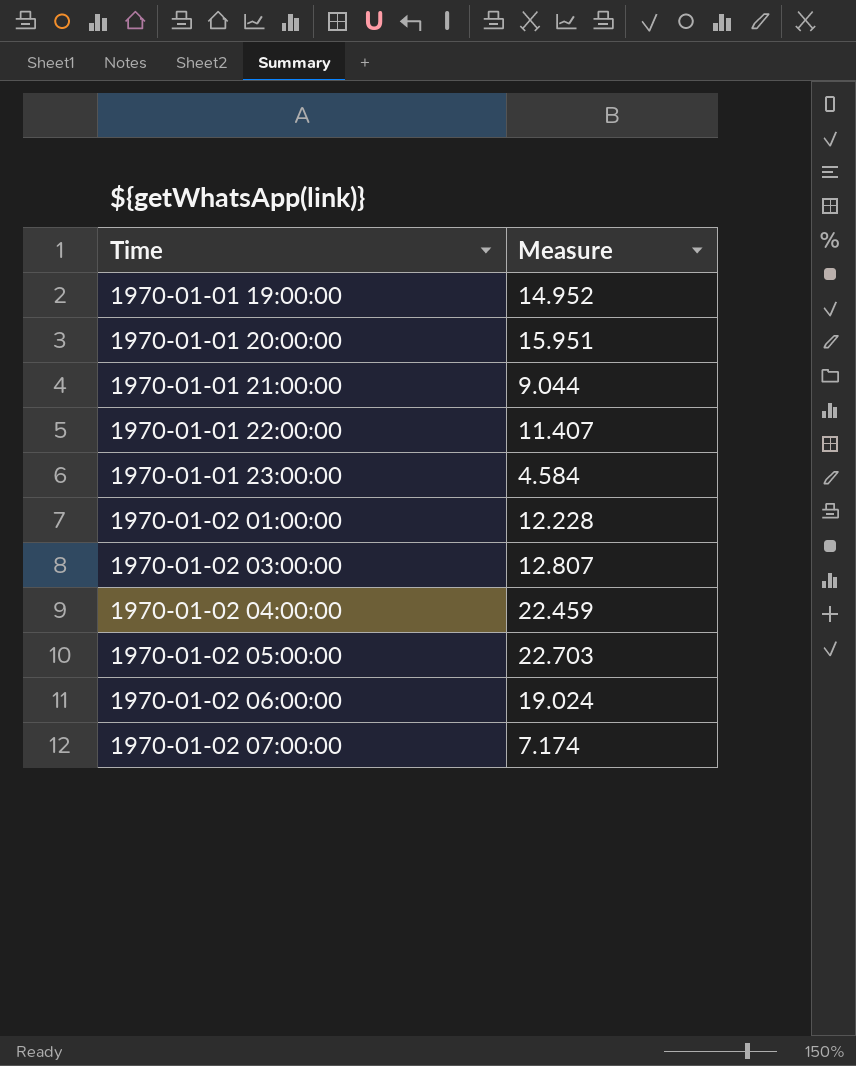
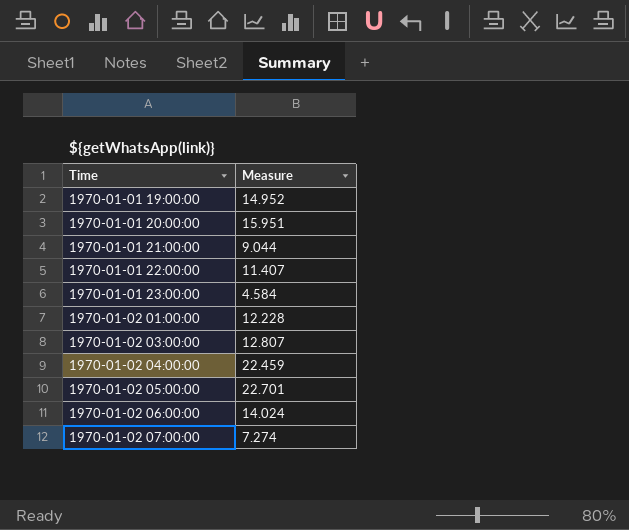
1970-01-02 05:00:00 | Measure: 22.703 -> 22.701
1970-01-02 06:00:00 | Measure: 19.024 -> 14.024
1970-01-02 07:00:00 | Measure: 7.174 -> 7.274

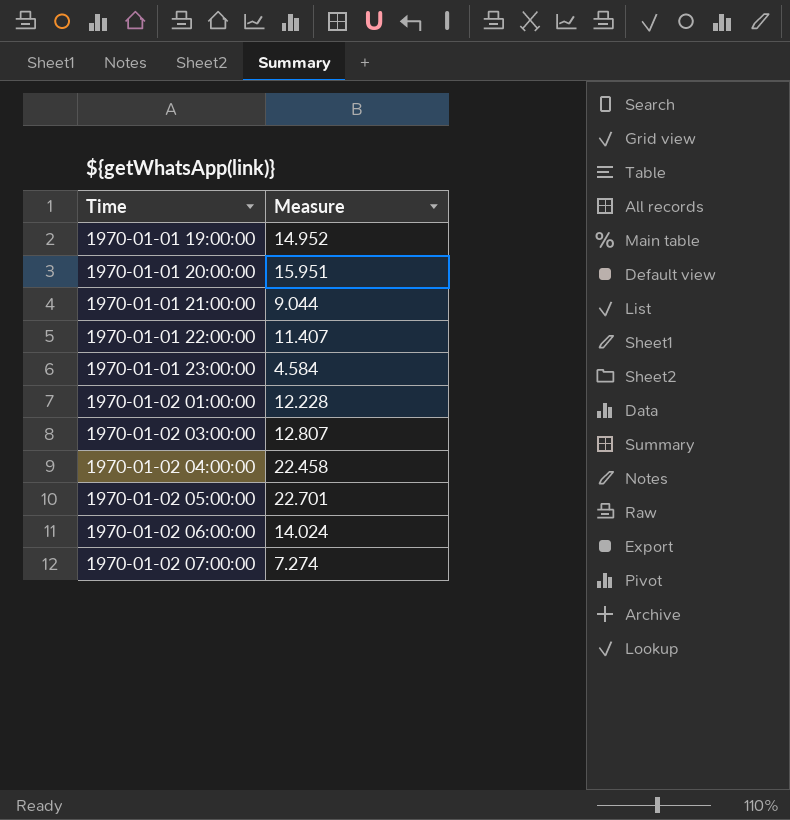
1970-01-02 04:00:00 | Measure: 22.459 -> 22.458

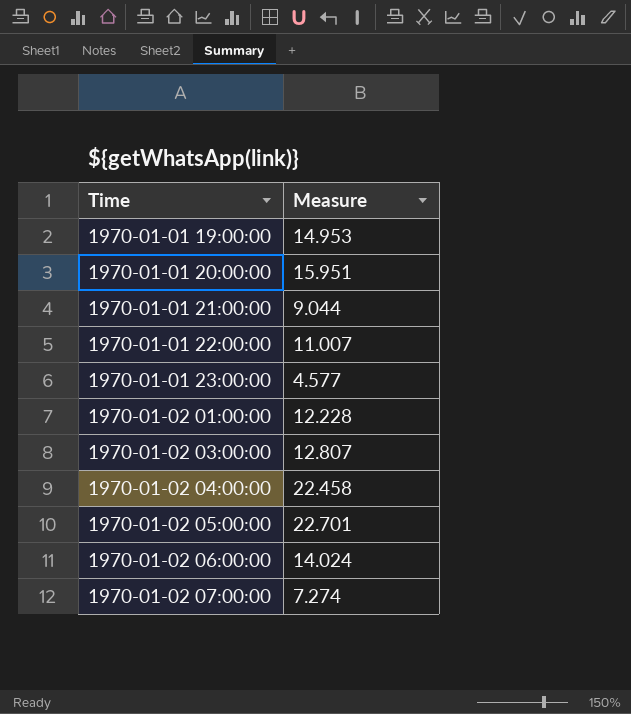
1970-01-01 19:00:00 | Measure: 14.952 -> 14.953
1970-01-01 22:00:00 | Measure: 11.407 -> 11.007
1970-01-01 23:00:00 | Measure: 4.584 -> 4.577

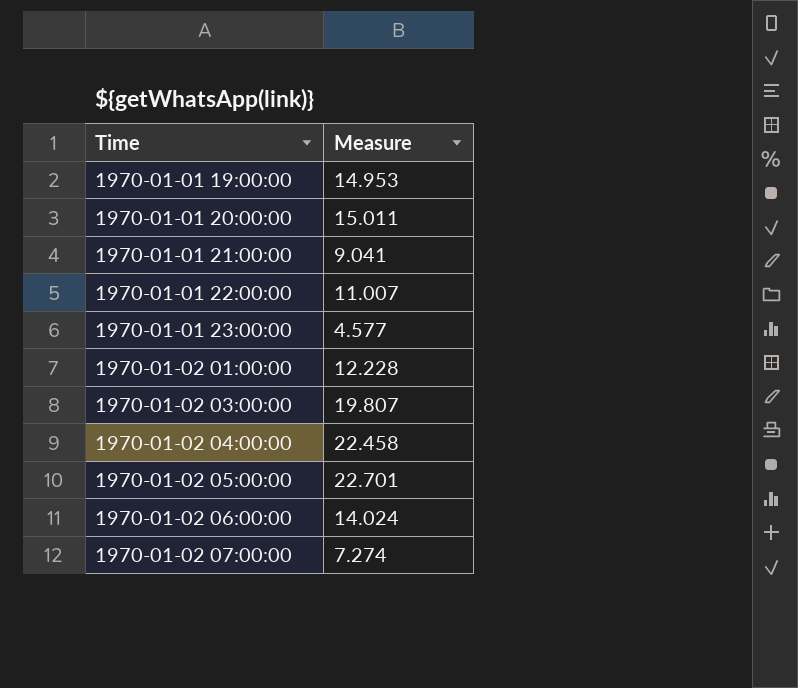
1970-01-01 20:00:00 | Measure: 15.951 -> 15.011
1970-01-01 21:00:00 | Measure: 9.044 -> 9.041
1970-01-02 03:00:00 | Measure: 12.807 -> 19.807

